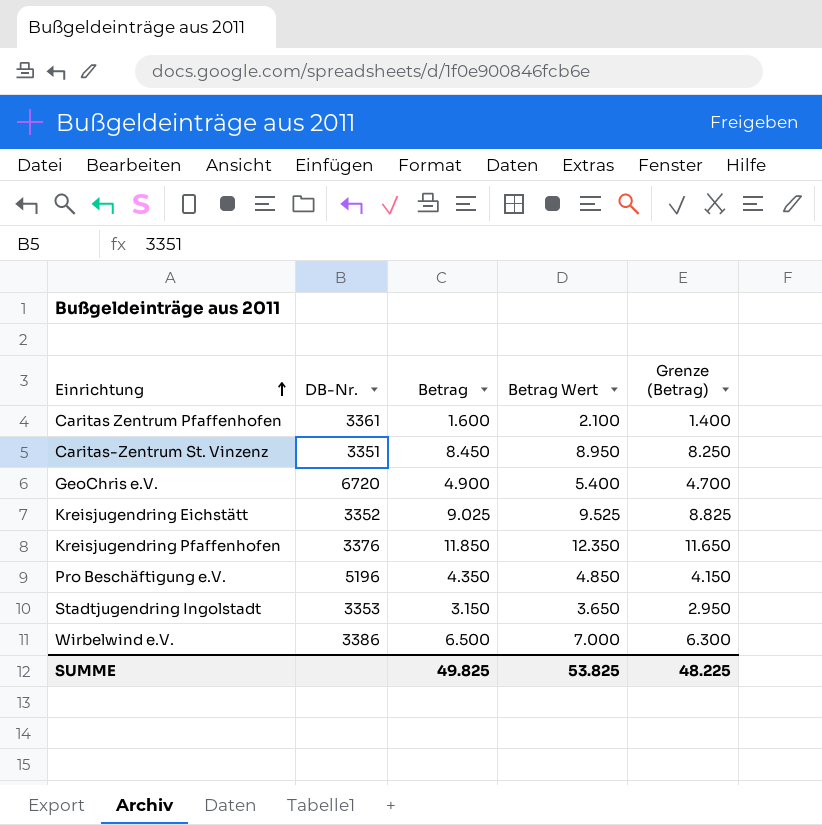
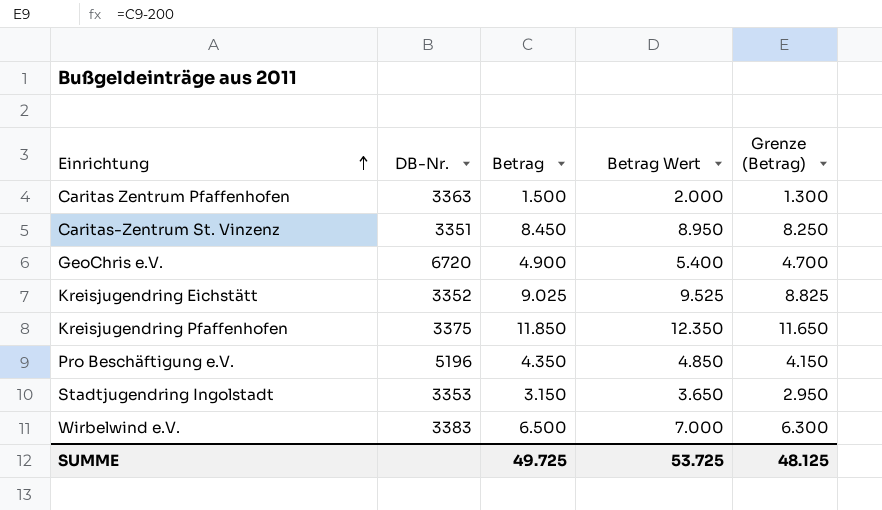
Caritas Zentrum Pfaffenhofen | DB-Nr.: 3361 -> 3363
Caritas Zentrum Pfaffenhofen | Betrag: 1.600 -> 1.500
Caritas Zentrum Pfaffenhofen | Betrag Wert: 2.100 -> 2.000
Caritas Zentrum Pfaffenhofen | Grenze (Betrag): 1.400 -> 1.300
Kreisjugendring Pfaffenhofen | DB-Nr.: 3376 -> 3375
Wirbelwind e.V. | DB-Nr.: 3386 -> 3383
SUMME | Betrag: 49.825 -> 49.725
SUMME | Betrag Wert: 53.825 -> 53.725
SUMME | Grenze (Betrag): 48.225 -> 48.125

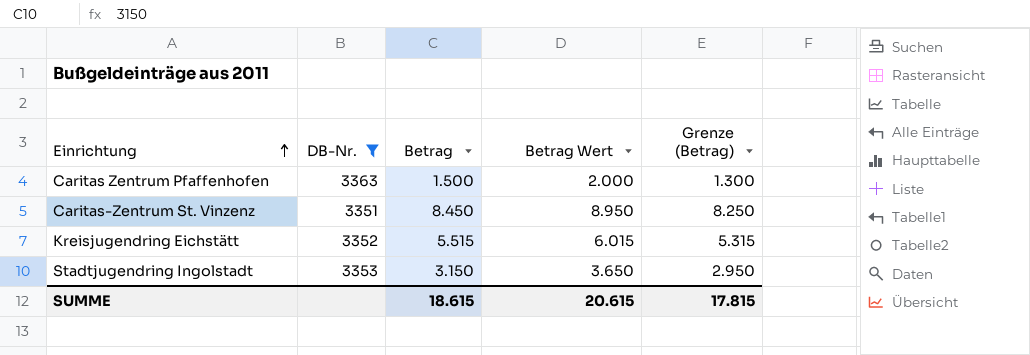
filter: none -> DB-Nr. <= 3363
Kreisjugendring Eichstätt | Betrag: 9.025 -> 5.515
Kreisjugendring Eichstätt | Betrag Wert: 9.525 -> 6.015
Kreisjugendring Eichstätt | Grenze (Betrag): 8.825 -> 5.315
SUMME | Betrag: 49.725 -> 18.615
SUMME | Betrag Wert: 53.725 -> 20.615
SUMME | Grenze (Betrag): 48.125 -> 17.815

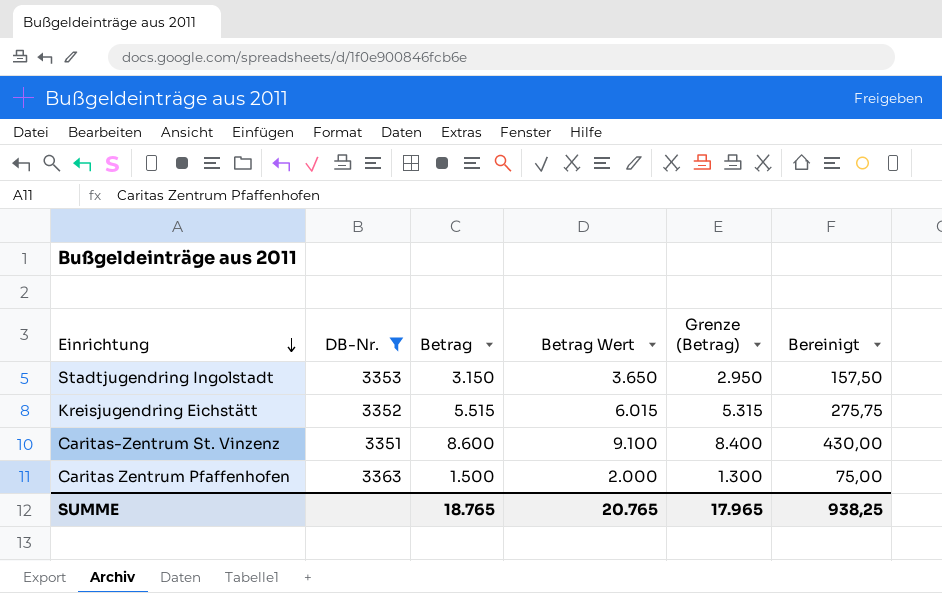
row order: Einrichtung ascending -> Einrichtung descending
column Bereinigt | formula: none -> [Betrag] * 0,05
Caritas-Zentrum St. Vinzenz | Betrag: 8.450 -> 8.600
Caritas-Zentrum St. Vinzenz | Betrag Wert: 8.950 -> 9.100
Caritas-Zentrum St. Vinzenz | Grenze (Betrag): 8.250 -> 8.400
SUMME | Betrag: 18.615 -> 18.765
SUMME | Betrag Wert: 20.615 -> 20.765
SUMME | Grenze (Betrag): 17.815 -> 17.965

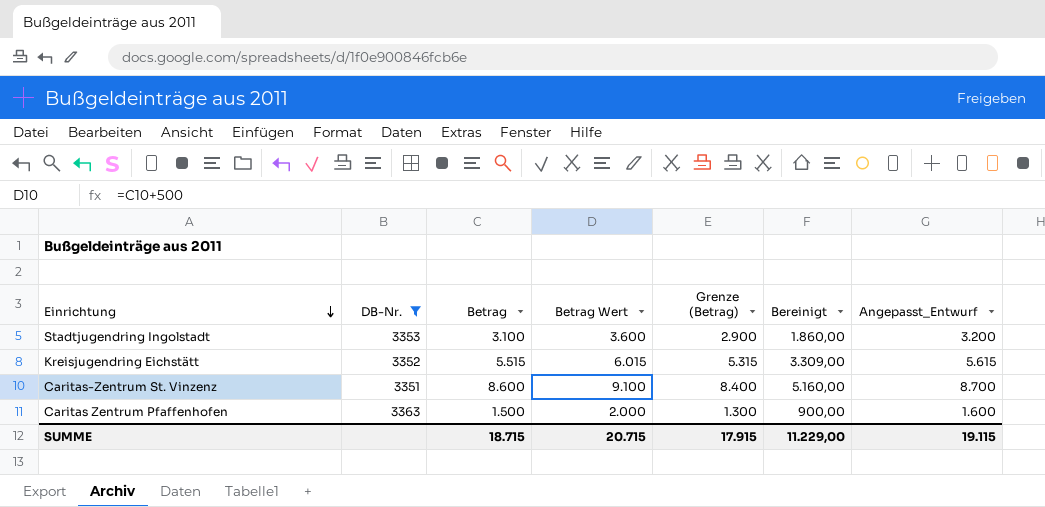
column Bereinigt | formula: [Betrag] * 0,05 -> [Betrag] * 0,6
column Angepasst_Entwurf | formula: none -> [Betrag] + 100
Stadtjugendring Ingolstadt | Betrag: 3.150 -> 3.100
Stadtjugendring Ingolstadt | Betrag Wert: 3.650 -> 3.600
Stadtjugendring Ingolstadt | Grenze (Betrag): 2.950 -> 2.900
SUMME | Betrag: 18.765 -> 18.715
SUMME | Betrag Wert: 20.765 -> 20.715
SUMME | Grenze (Betrag): 17.965 -> 17.915
SUMME | Bereinigt: 938,25 -> 11.229,00

